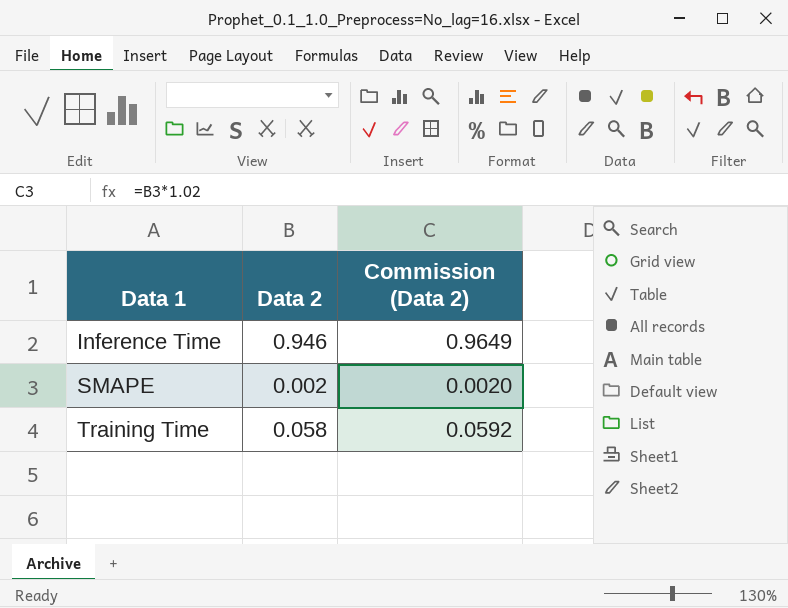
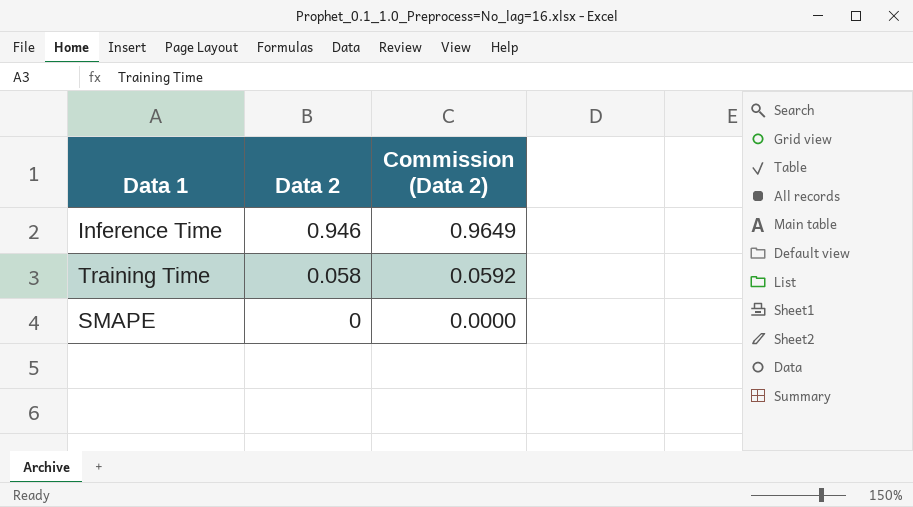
row order: Data 1 ascending -> Data 2 descending
SMAPE | Data 2: 0.002 -> 0
SMAPE | Commission (Data 2): 0.0020 -> 0.0000

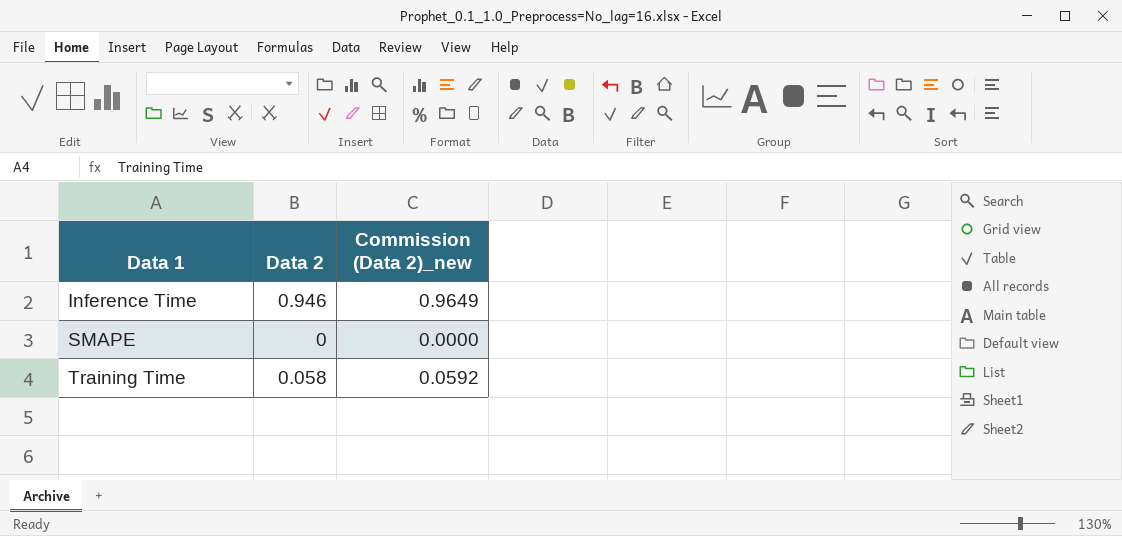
row order: Data 2 descending -> Data 1 ascending
column name: Commission (Data 2) -> Commission (Data 2)_new

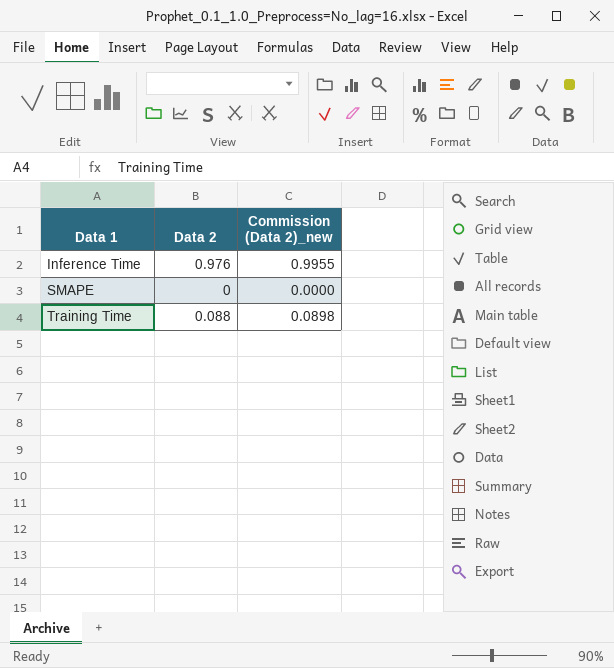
Inference Time | Data 2: 0.946 -> 0.976
Inference Time | Commission (Data 2)_new: 0.9649 -> 0.9955
Training Time | Data 2: 0.058 -> 0.088
Training Time | Commission (Data 2)_new: 0.0592 -> 0.0898

